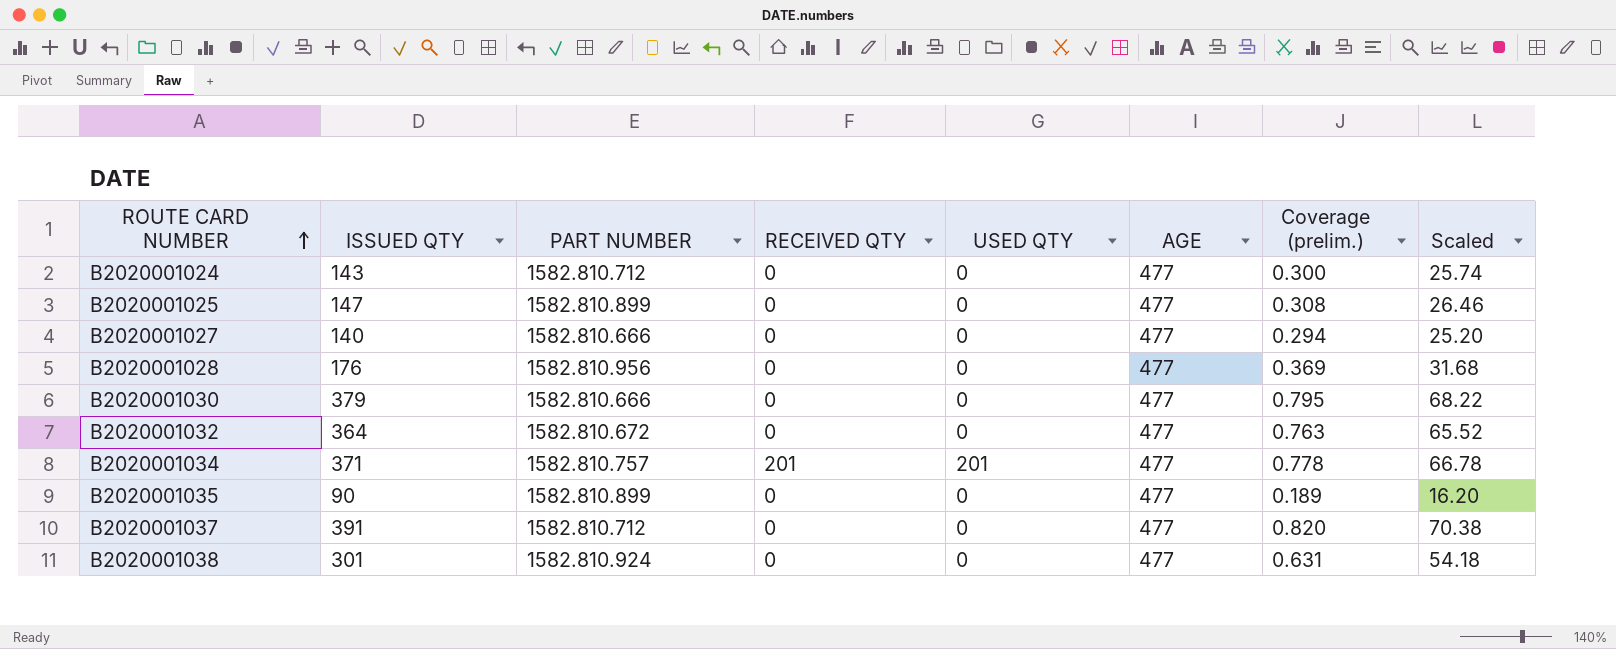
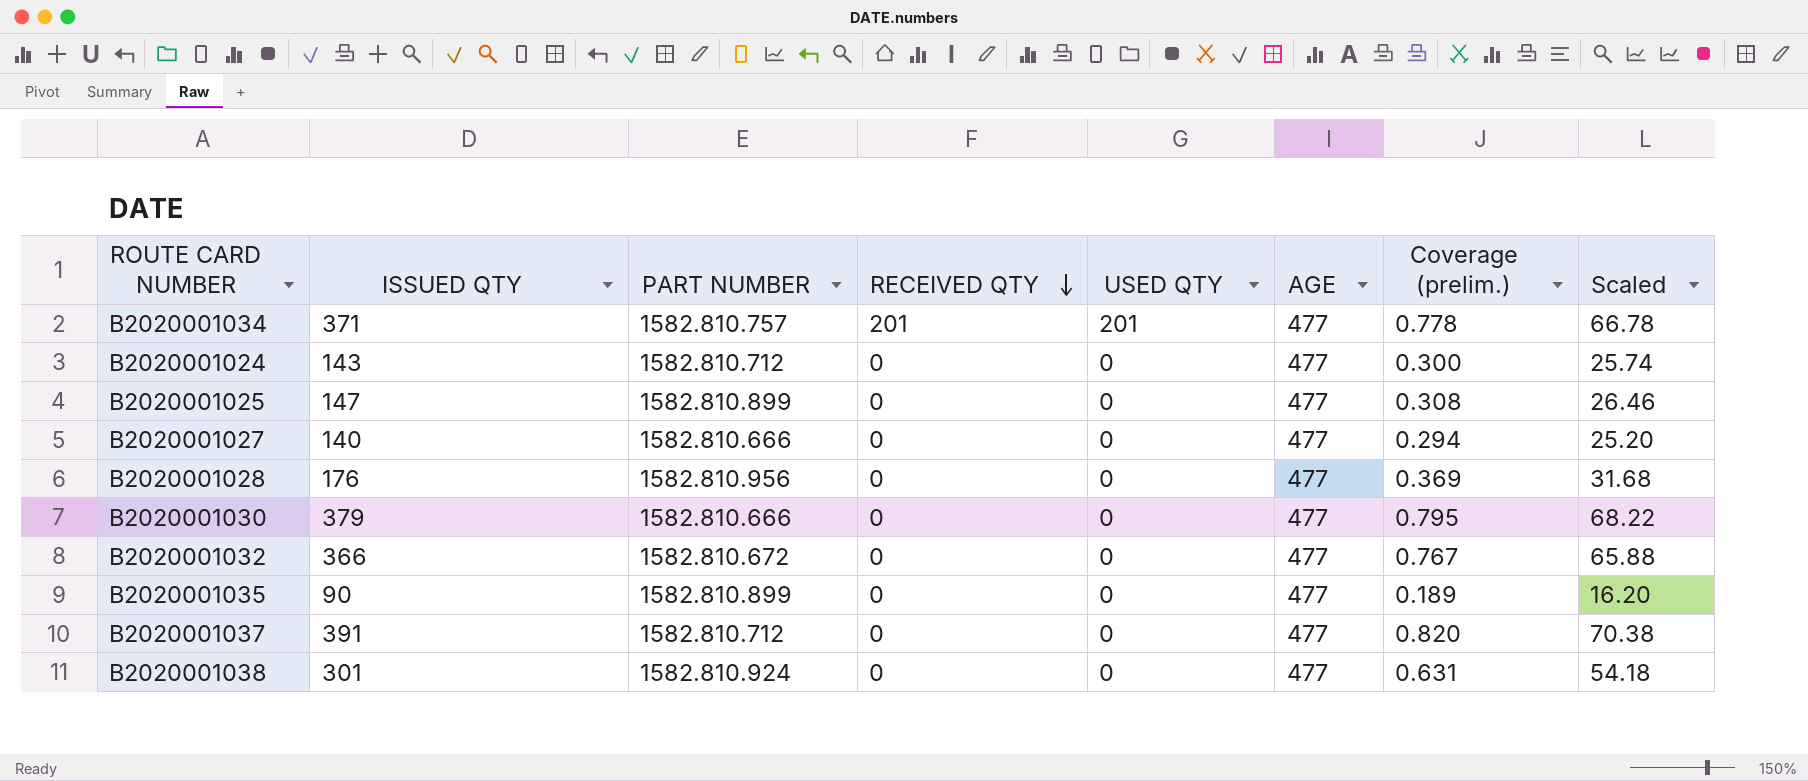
row order: ROUTE CARD NUMBER ascending -> RECEIVED QTY descending
B2020001032 | ISSUED QTY: 364 -> 366
B2020001032 | Coverage (prelim.): 0.763 -> 0.767
B2020001032 | Scaled: 65.52 -> 65.88

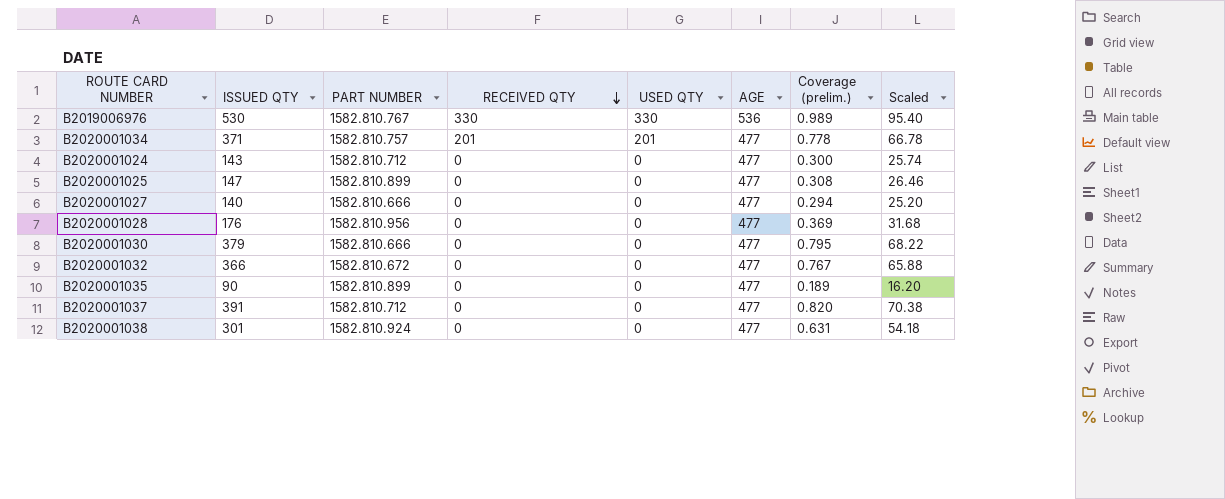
row B2019006976: none -> 530 | 1582.810.767 | 330 | 330 | 536 | 0.989 | 95.40

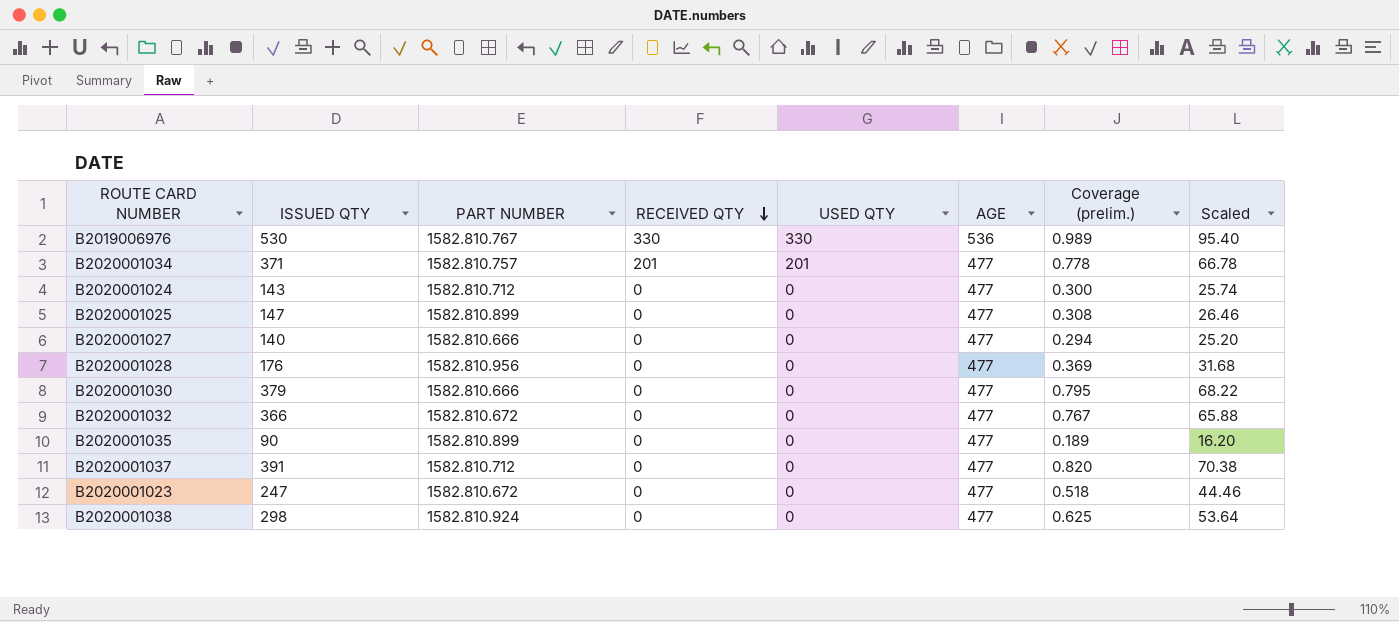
row B2020001023: none -> 247 | 1582.810.672 | 0 | 0 | 477 | 0.518 | 44.46
B2020001038 | ISSUED QTY: 301 -> 298
B2020001038 | Coverage (prelim.): 0.631 -> 0.625
B2020001038 | Scaled: 54.18 -> 53.64

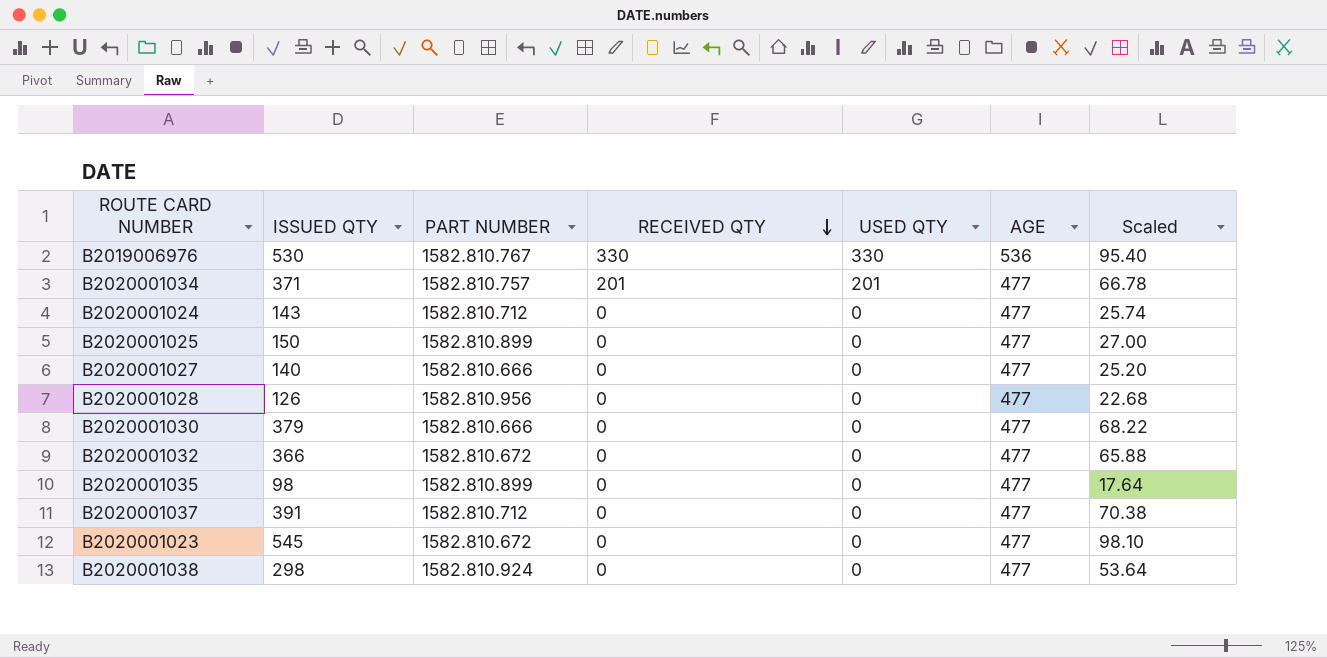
column Coverage (prelim.) | formula: [ISSUED QTY] / [AGE] -> none
B2020001025 | ISSUED QTY: 147 -> 150
B2020001025 | Scaled: 26.46 -> 27.00
B2020001028 | ISSUED QTY: 176 -> 126
B2020001028 | Scaled: 31.68 -> 22.68
B2020001035 | ISSUED QTY: 90 -> 98
B2020001035 | Scaled: 16.20 -> 17.64
B2020001023 | ISSUED QTY: 247 -> 545
B2020001023 | Scaled: 44.46 -> 98.10

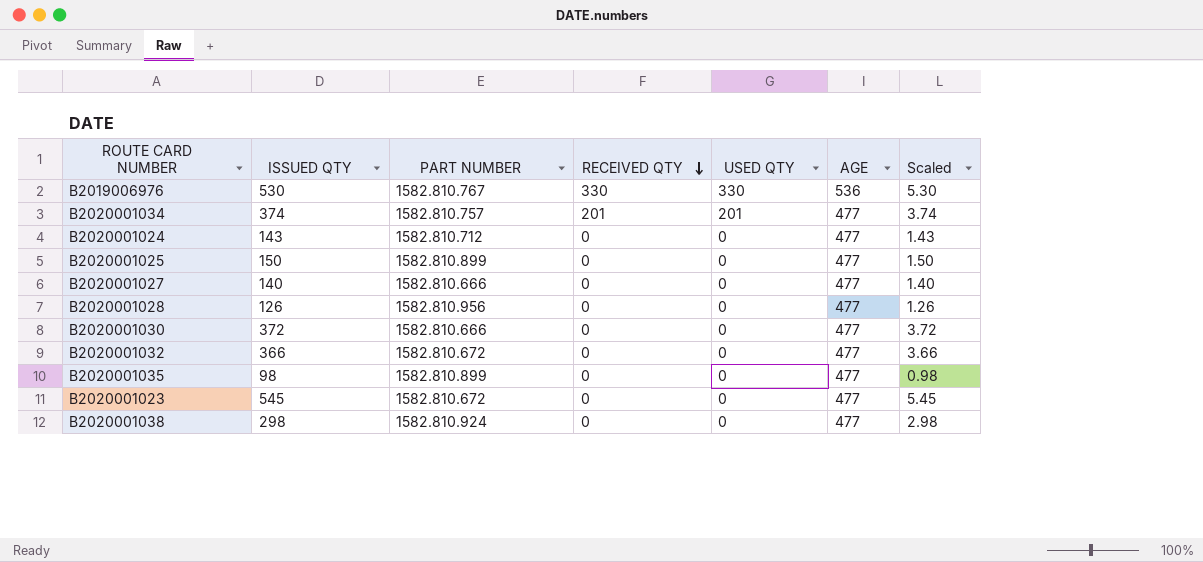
column Scaled | formula: [ISSUED QTY] * 0.18 -> [ISSUED QTY] * 0.01
row B2020001037: 391 | 1582.810.712 | 0 | 0 | 477 | 70.38 -> none
B2020001034 | ISSUED QTY: 371 -> 374
B2020001030 | ISSUED QTY: 379 -> 372

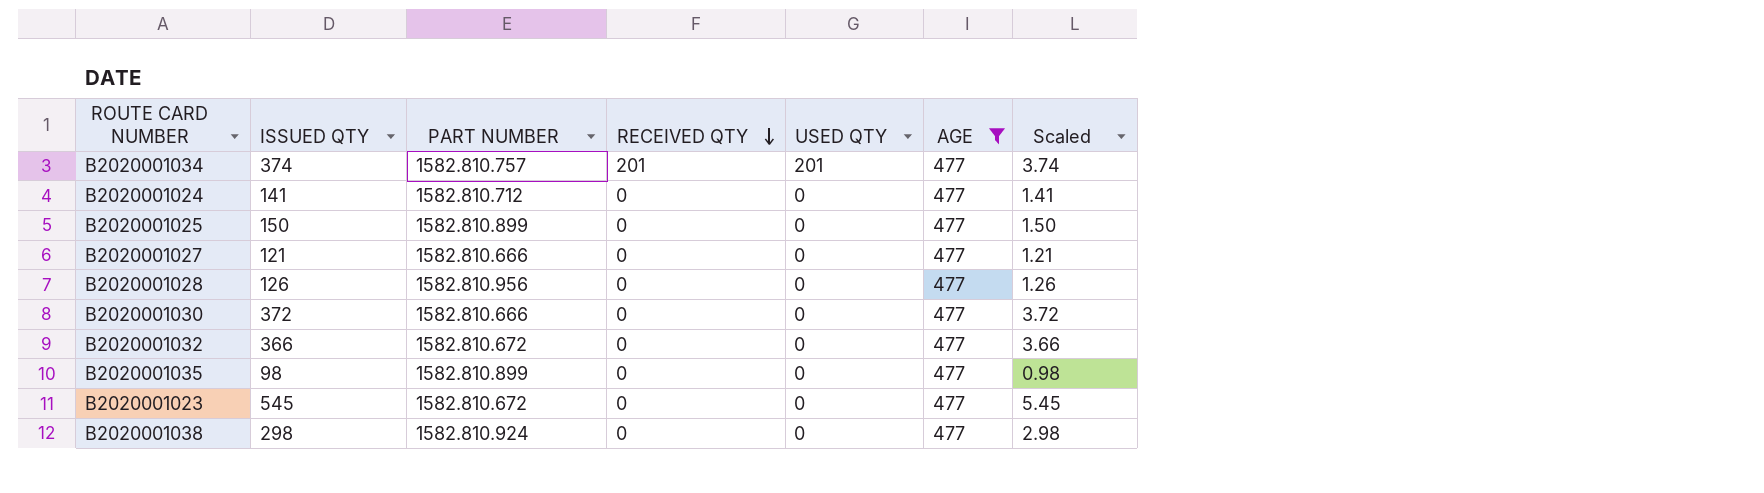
filter: none -> AGE = 477
B2020001024 | ISSUED QTY: 143 -> 141
B2020001024 | Scaled: 1.43 -> 1.41
B2020001027 | ISSUED QTY: 140 -> 121
B2020001027 | Scaled: 1.40 -> 1.21

